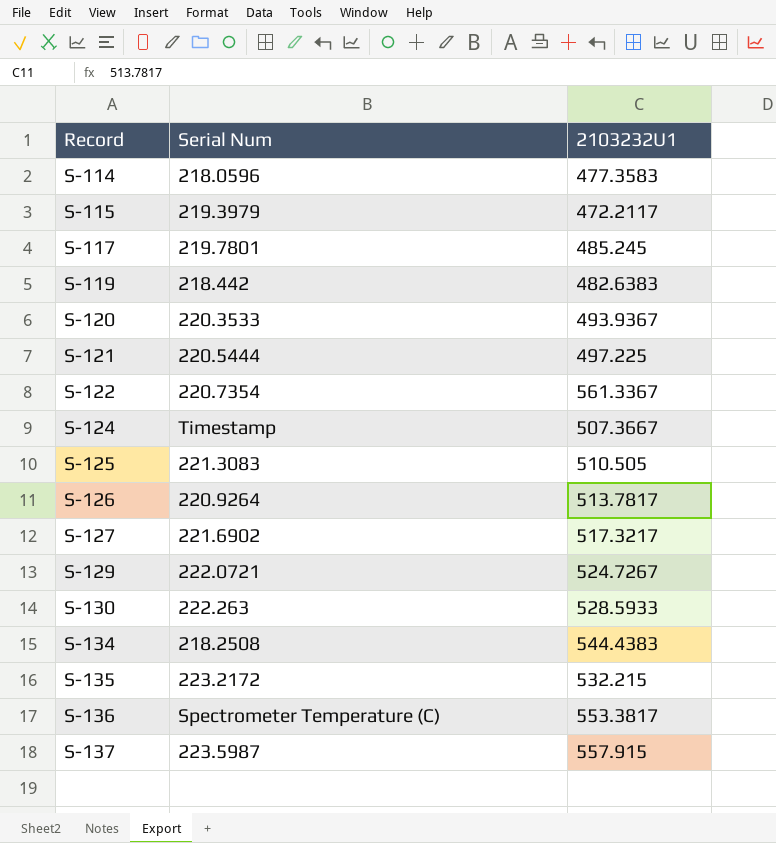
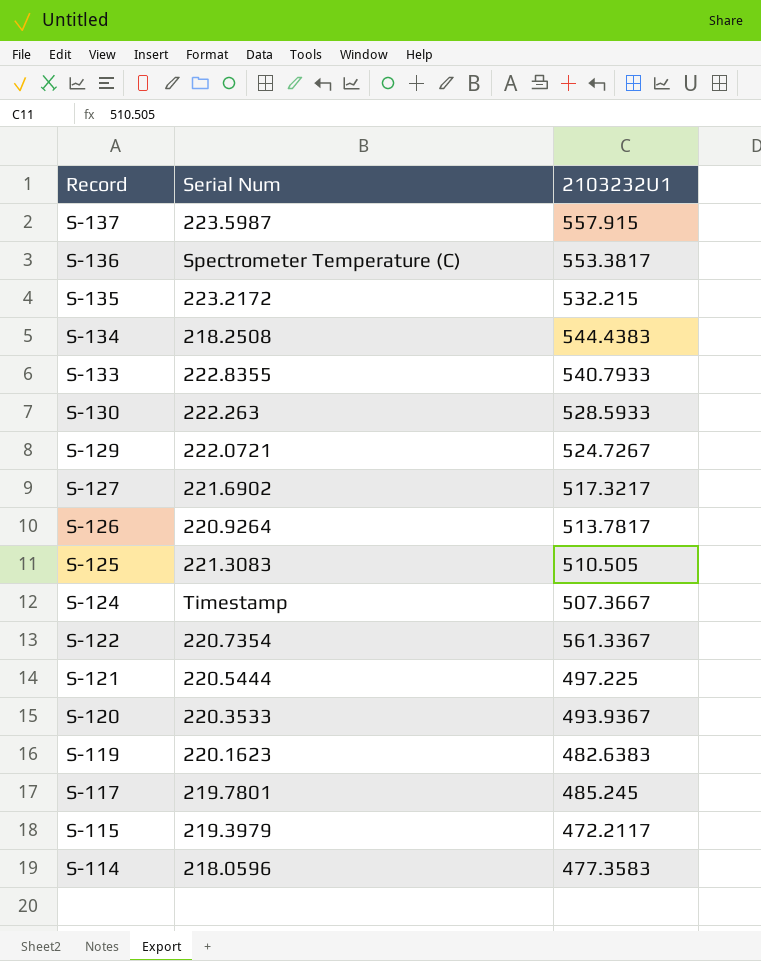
row order: Record ascending -> Record descending
row S-133: none -> 222.8355 | 540.7933
S-119 | Serial Num: 218.442 -> 220.1623

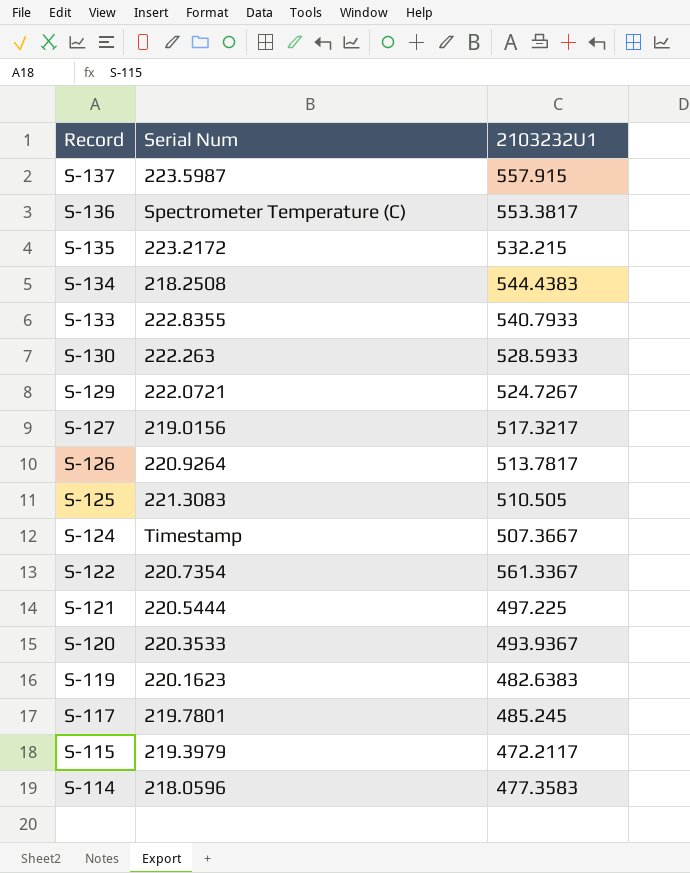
S-127 | Serial Num: 221.6902 -> 219.0156

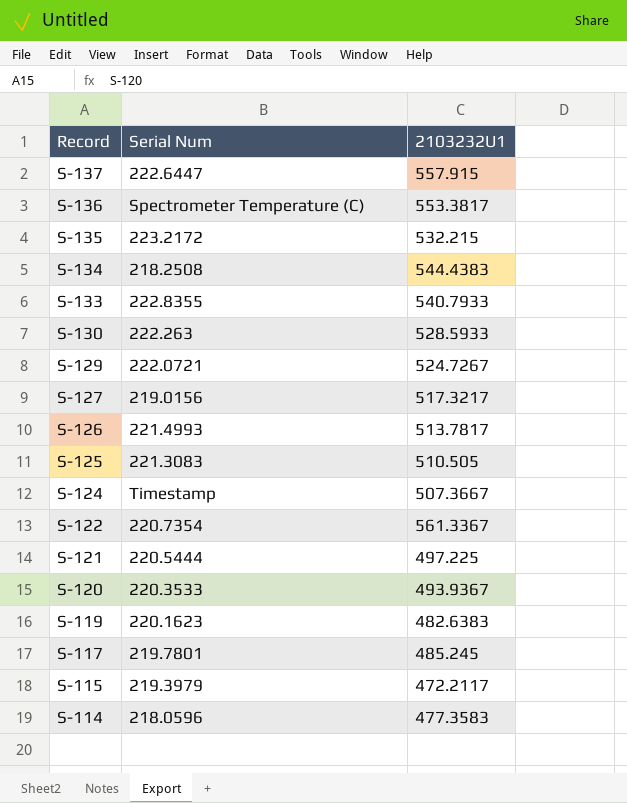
S-137 | Serial Num: 223.5987 -> 222.6447
S-126 | Serial Num: 220.9264 -> 221.4993

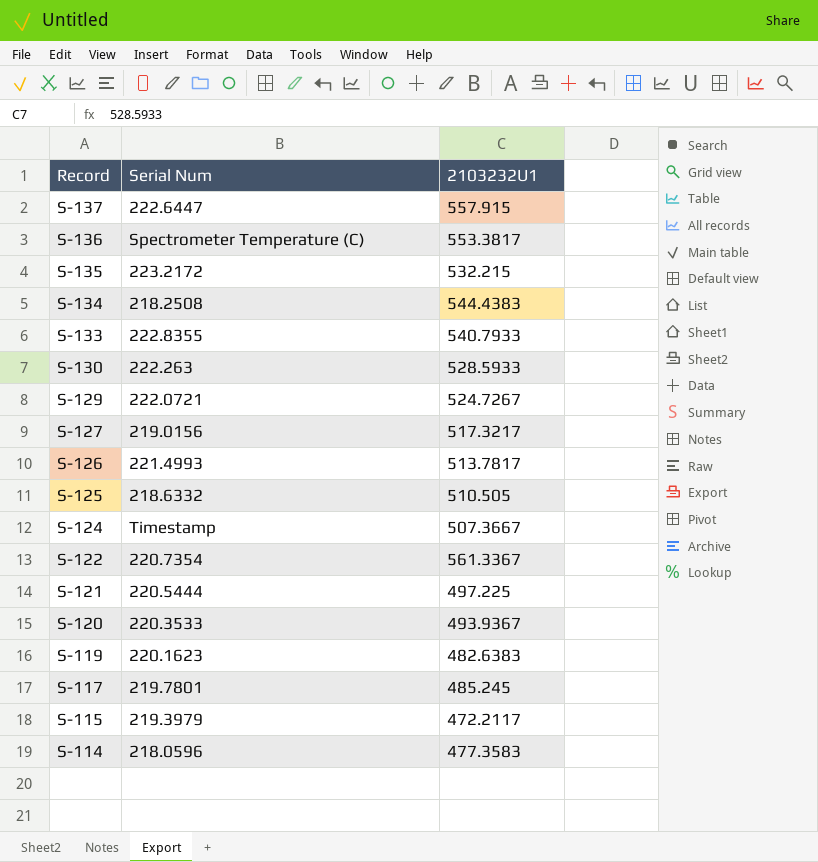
S-125 | Serial Num: 221.3083 -> 218.6332

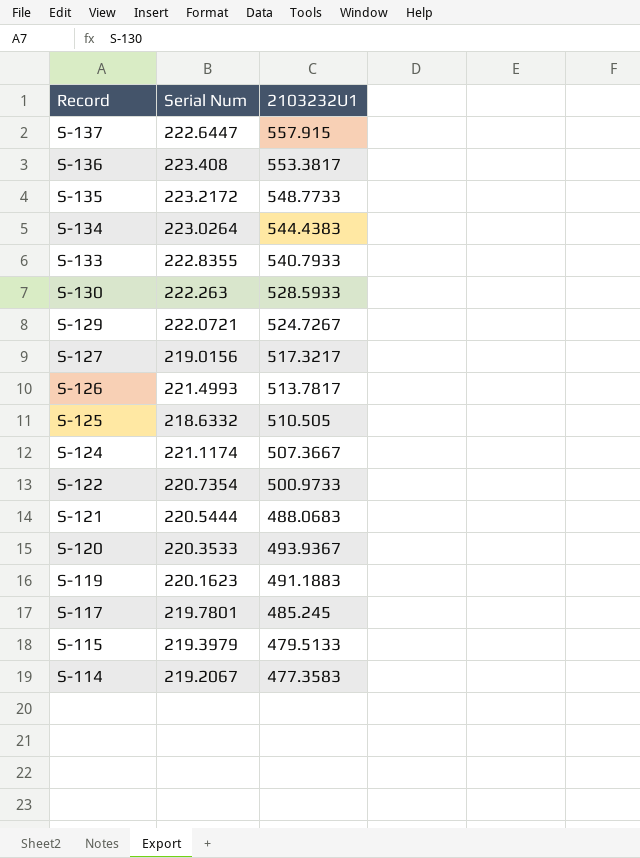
S-136 | Serial Num: Spectrometer Temperature (C) -> 223.408
S-135 | 2103232U1: 532.215 -> 548.7733
S-134 | Serial Num: 218.2508 -> 223.0264
S-124 | Serial Num: Timestamp -> 221.1174
S-122 | 2103232U1: 561.3367 -> 500.9733
S-121 | 2103232U1: 497.225 -> 488.0683
S-119 | 2103232U1: 482.6383 -> 491.1883
S-115 | 2103232U1: 472.2117 -> 479.5133
S-114 | Serial Num: 218.0596 -> 219.2067

